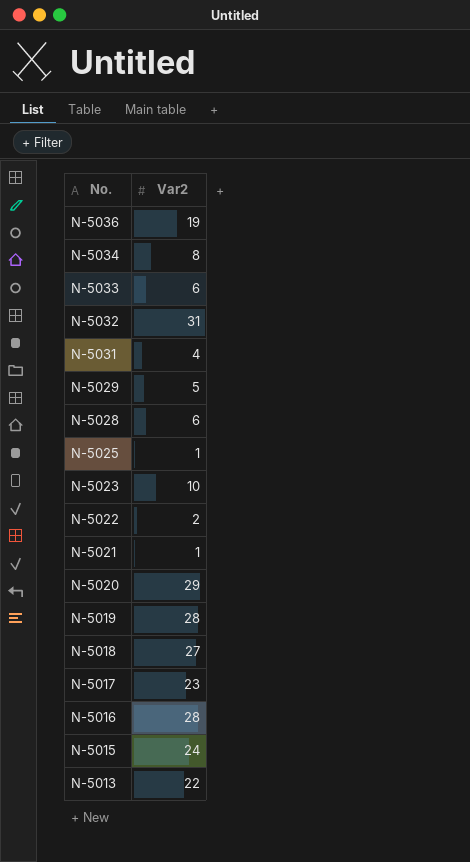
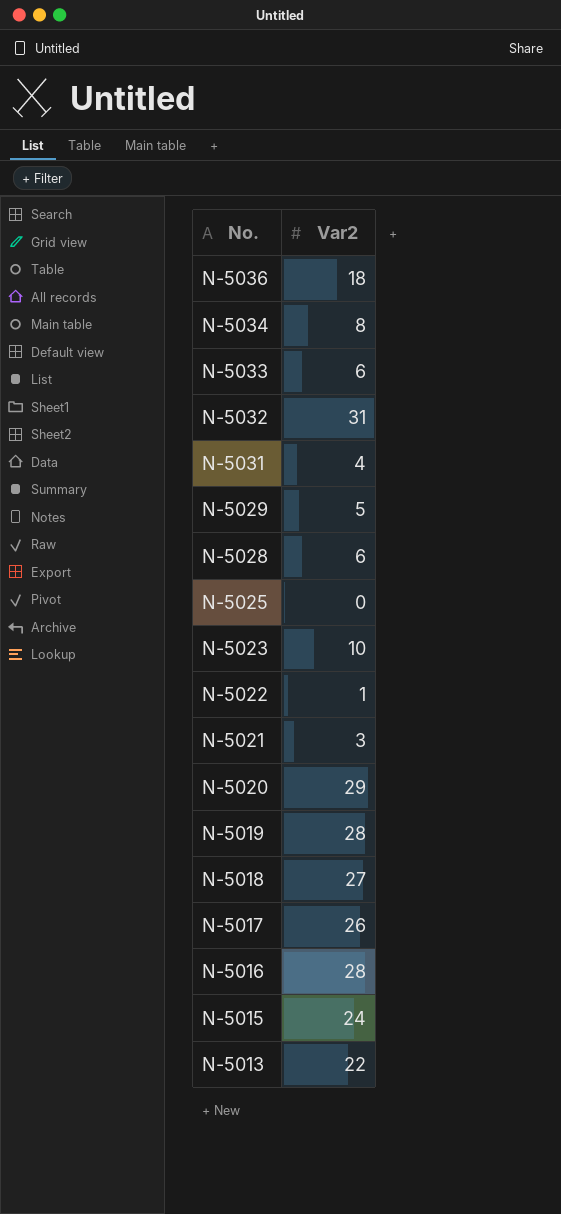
N-5036 | Var2: 19 -> 18
N-5025 | Var2: 1 -> 0
N-5022 | Var2: 2 -> 1
N-5021 | Var2: 1 -> 3
N-5017 | Var2: 23 -> 26

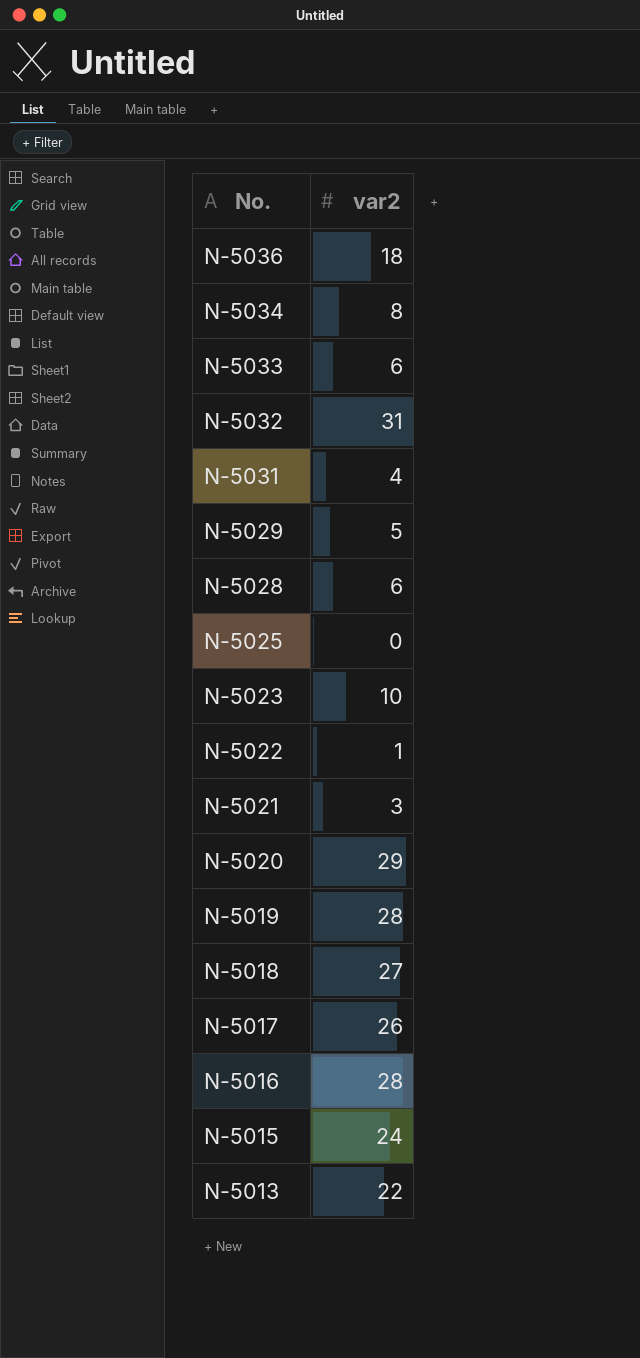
column name: Var2 -> var2

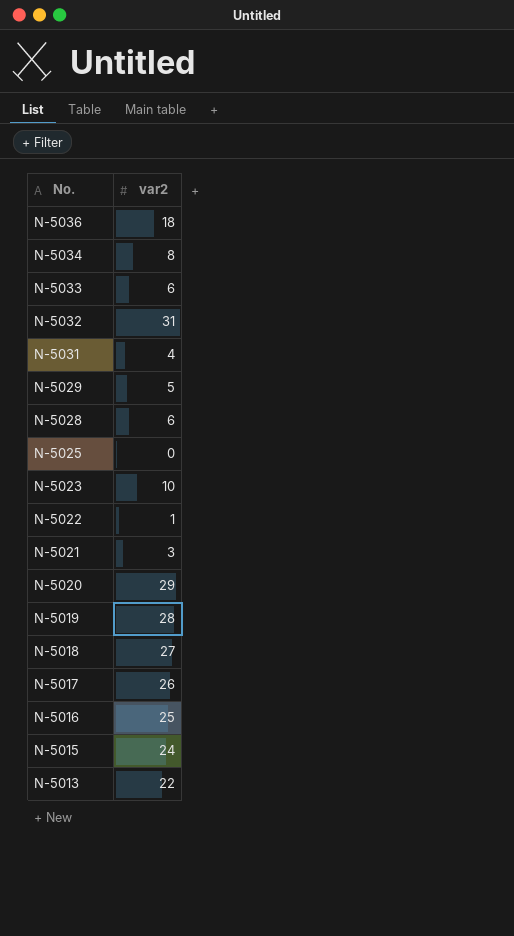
N-5016 | var2: 28 -> 25

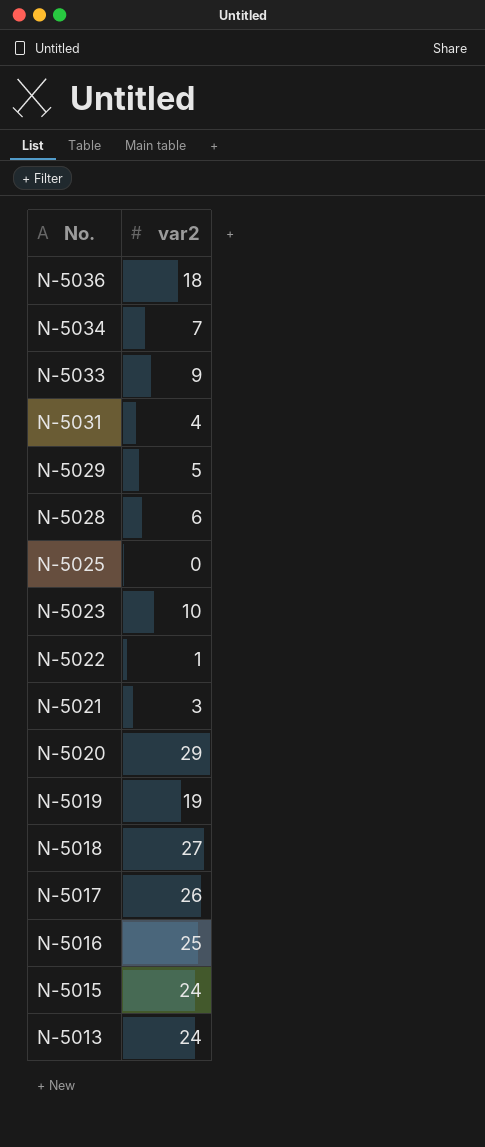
row N-5032: 31 -> none
N-5034 | var2: 8 -> 7
N-5033 | var2: 6 -> 9
N-5019 | var2: 28 -> 19
N-5013 | var2: 22 -> 24

